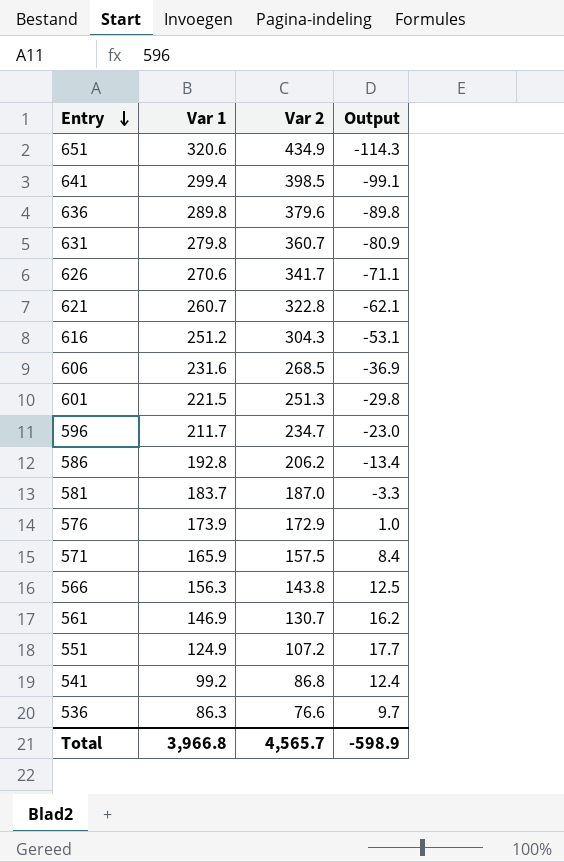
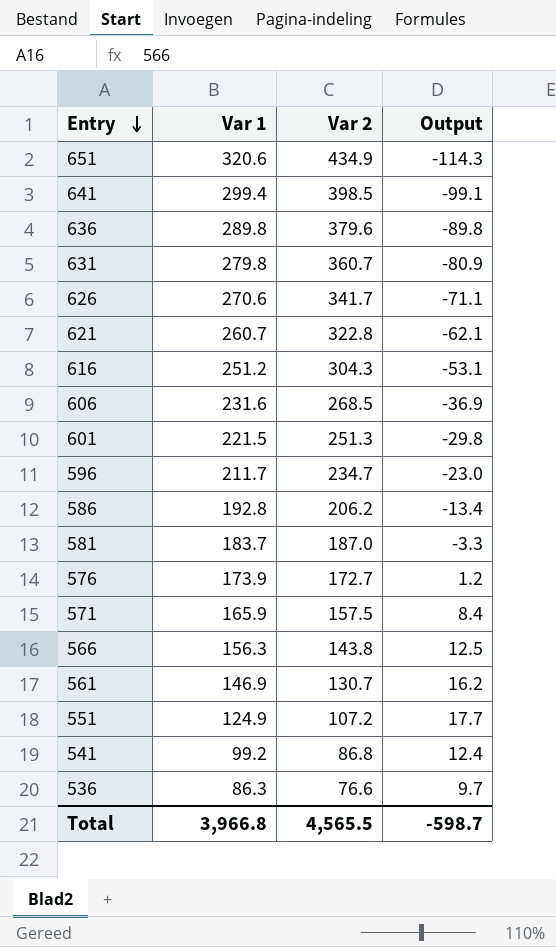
576 | Var 2: 172.9 -> 172.7
576 | Output: 1.0 -> 1.2
Total | Var 2: 4,565.7 -> 4,565.5
Total | Output: -598.9 -> -598.7

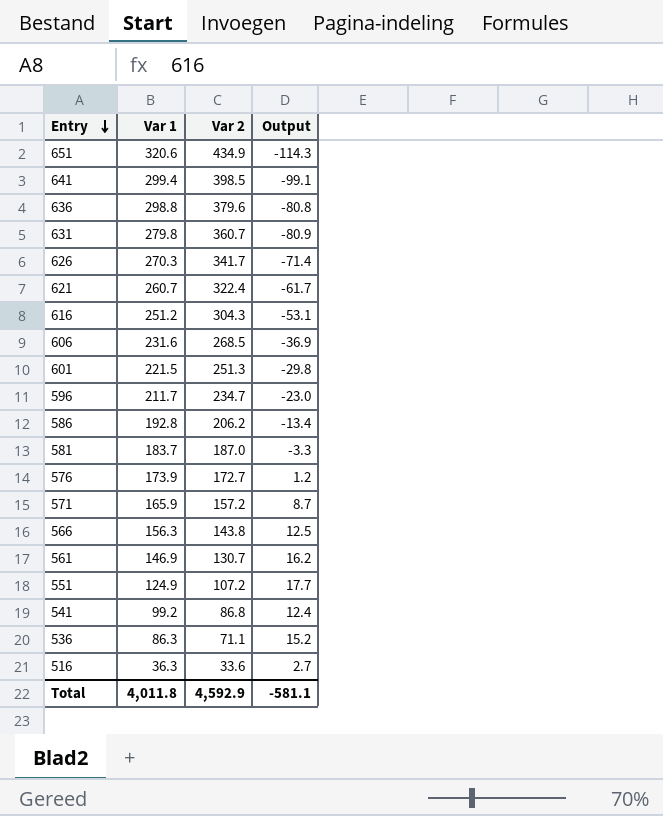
636 | Var 1: 289.8 -> 298.8
636 | Output: -89.8 -> -80.8
626 | Var 1: 270.6 -> 270.3
626 | Output: -71.1 -> -71.4
621 | Var 2: 322.8 -> 322.4
621 | Output: -62.1 -> -61.7
571 | Var 2: 157.5 -> 157.2
571 | Output: 8.4 -> 8.7
536 | Var 2: 76.6 -> 71.1
536 | Output: 9.7 -> 15.2
row 516: none -> 36.3 | 33.6 | 2.7
Total | Var 1: 3,966.8 -> 4,011.8
Total | Var 2: 4,565.5 -> 4,592.9
Total | Output: -598.7 -> -581.1

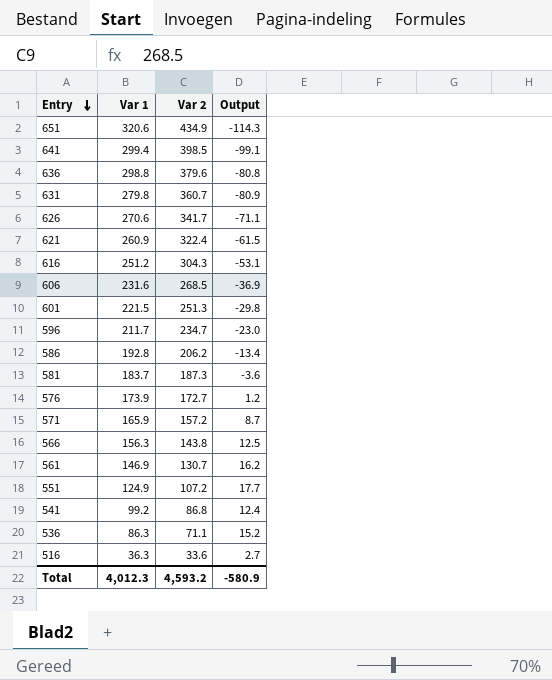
626 | Var 1: 270.3 -> 270.6
626 | Output: -71.4 -> -71.1
621 | Var 1: 260.7 -> 260.9
621 | Output: -61.7 -> -61.5
581 | Var 2: 187.0 -> 187.3
581 | Output: -3.3 -> -3.6
Total | Var 1: 4,011.8 -> 4,012.3
Total | Var 2: 4,592.9 -> 4,593.2
Total | Output: -581.1 -> -580.9

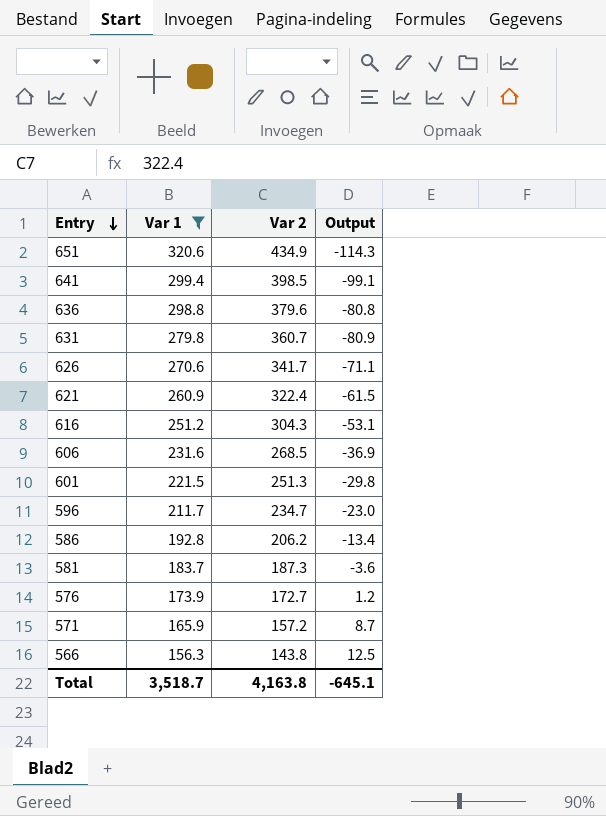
filter: none -> Var 1 >= 156.3
Total | Var 1: 4,012.3 -> 3,518.7
Total | Var 2: 4,593.2 -> 4,163.8
Total | Output: -580.9 -> -645.1

